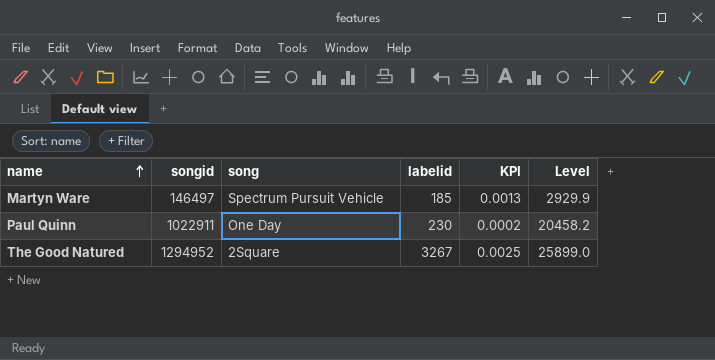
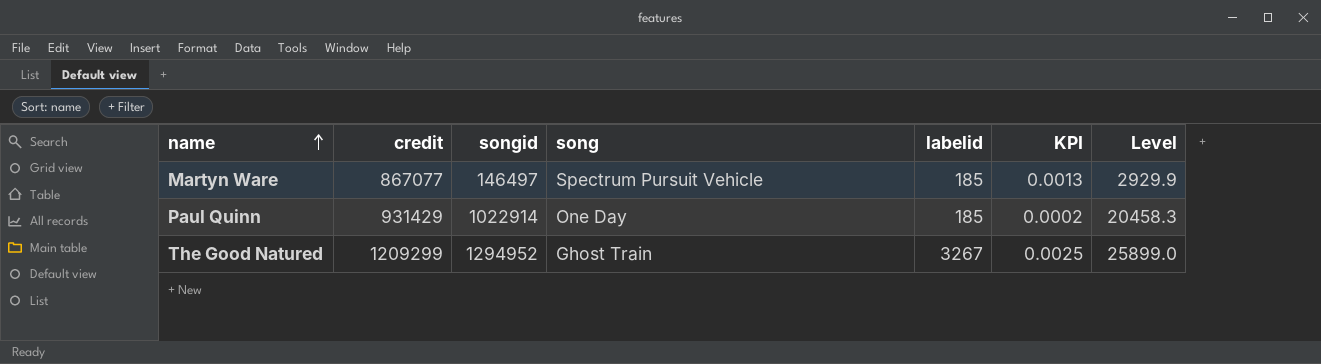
column credit | position: none -> 2
Paul Quinn | songid: 1022911 -> 1022914
Paul Quinn | labelid: 230 -> 185
Paul Quinn | Level: 20458.2 -> 20458.3
The Good Natured | song: 2Square -> Ghost Train

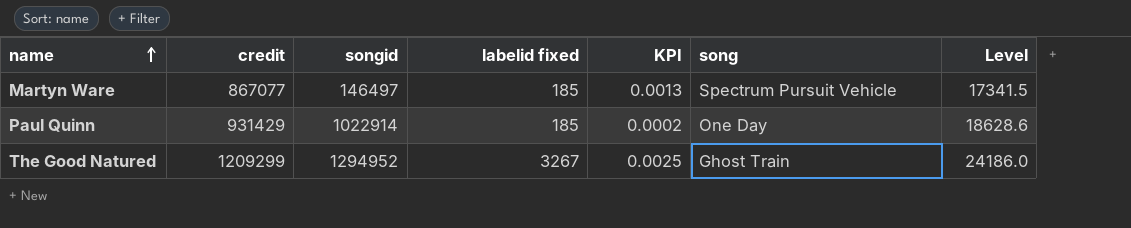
column name: labelid -> labelid fixed
column song | position: 4 -> 6
column Level | formula: [songid] * 0.02 -> [credit] * 0.02

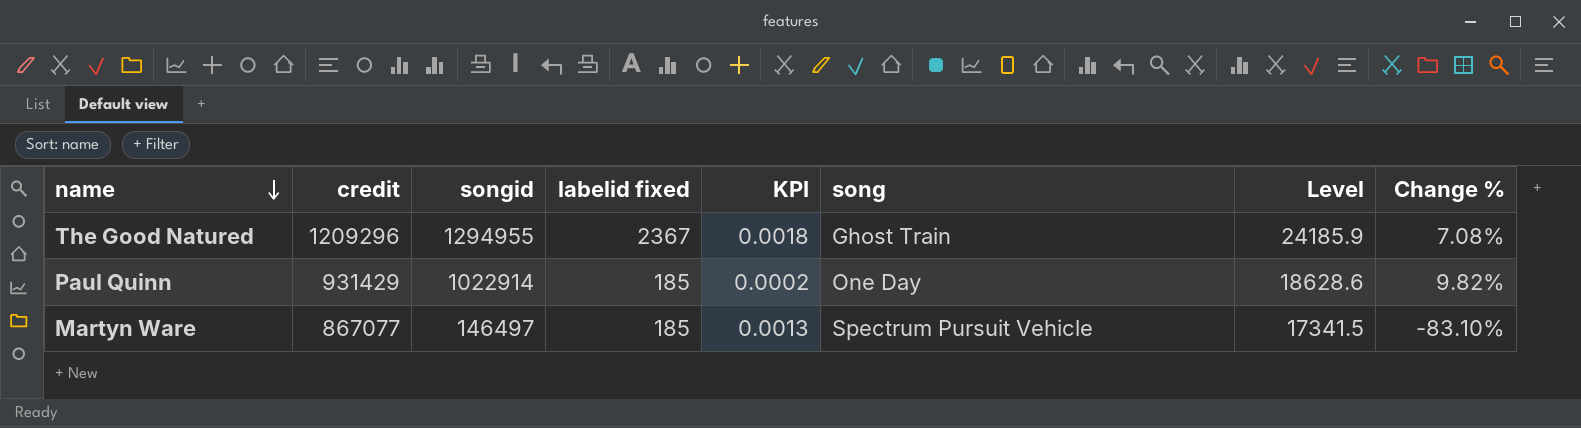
row order: name ascending -> name descending
column Change % | formula: none -> ([songid] - [credit]) / [credit]
The Good Natured | credit: 1209299 -> 1209296
The Good Natured | songid: 1294952 -> 1294955
The Good Natured | labelid fixed: 3267 -> 2367
The Good Natured | KPI: 0.0025 -> 0.0018
The Good Natured | Level: 24186.0 -> 24185.9

